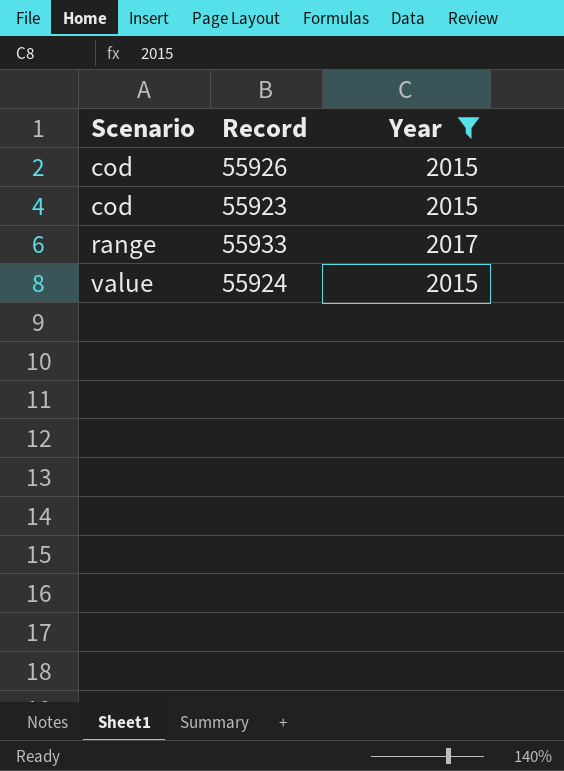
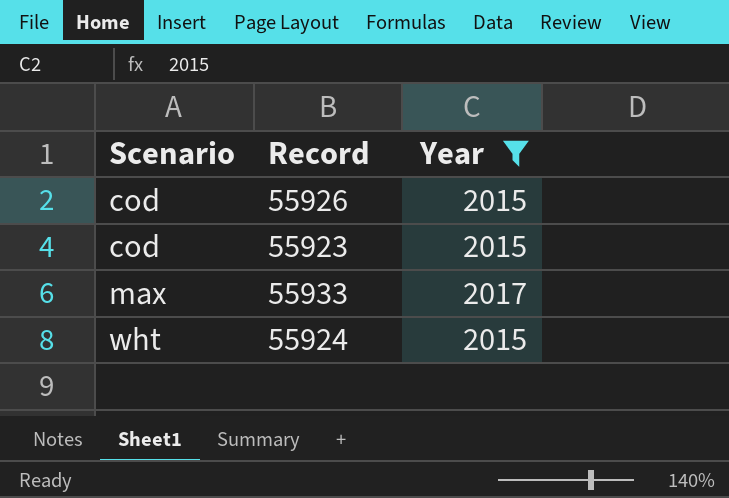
55933 | Scenario: range -> max
55924 | Scenario: value -> wht

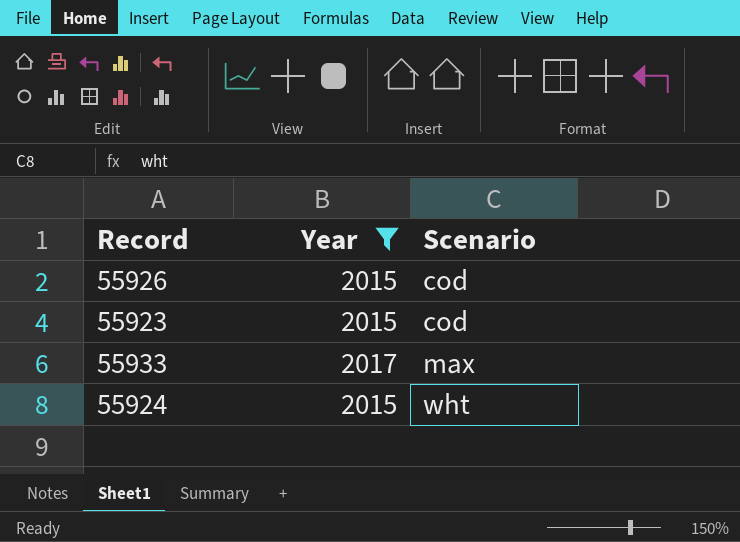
column Scenario | position: 1 -> 3

